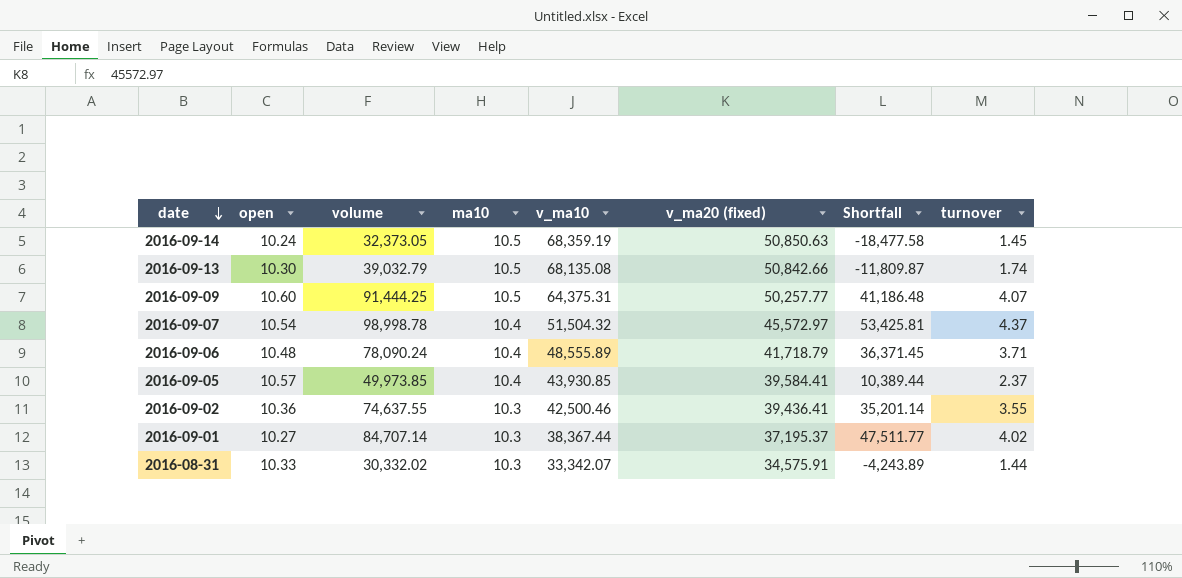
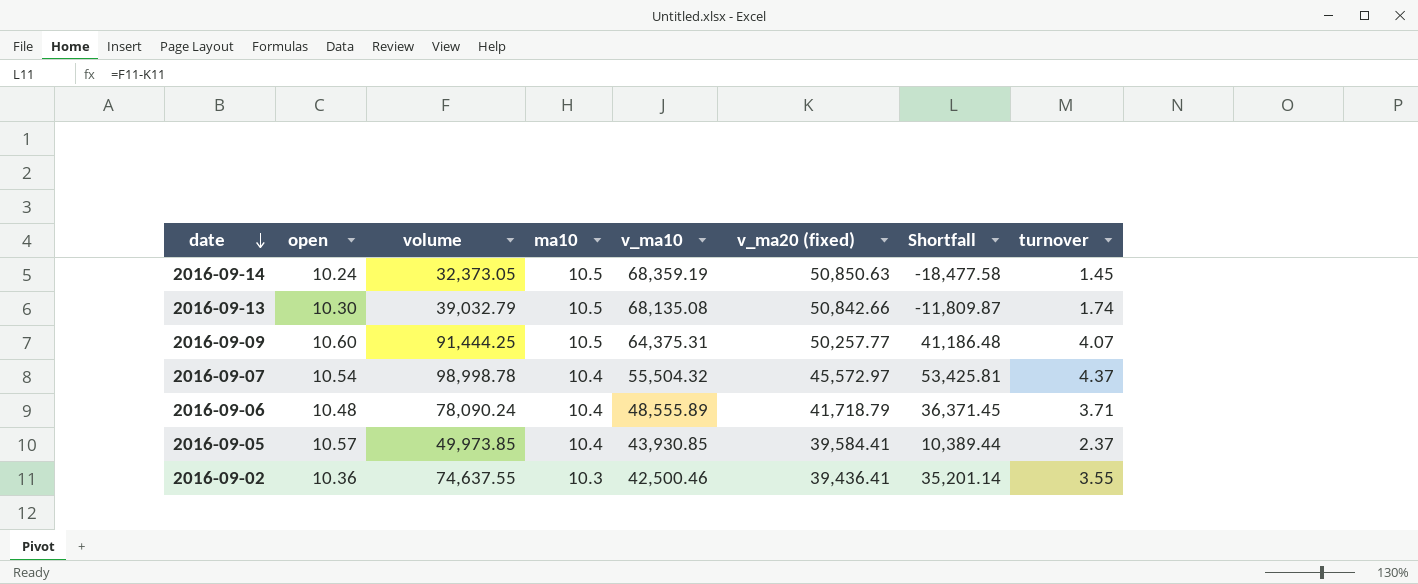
row 2016-09-01: 10.27 | 84,707.14 | 10.3 | 38,367.44 | 37,195.37 | 47,511.77 | 4.02 -> none
row 2016-08-31: 10.33 | 30,332.02 | 10.3 | 33,342.07 | 34,575.91 | -4,243.89 | 1.44 -> none
2016-09-07 | v_ma10: 51,504.32 -> 55,504.32

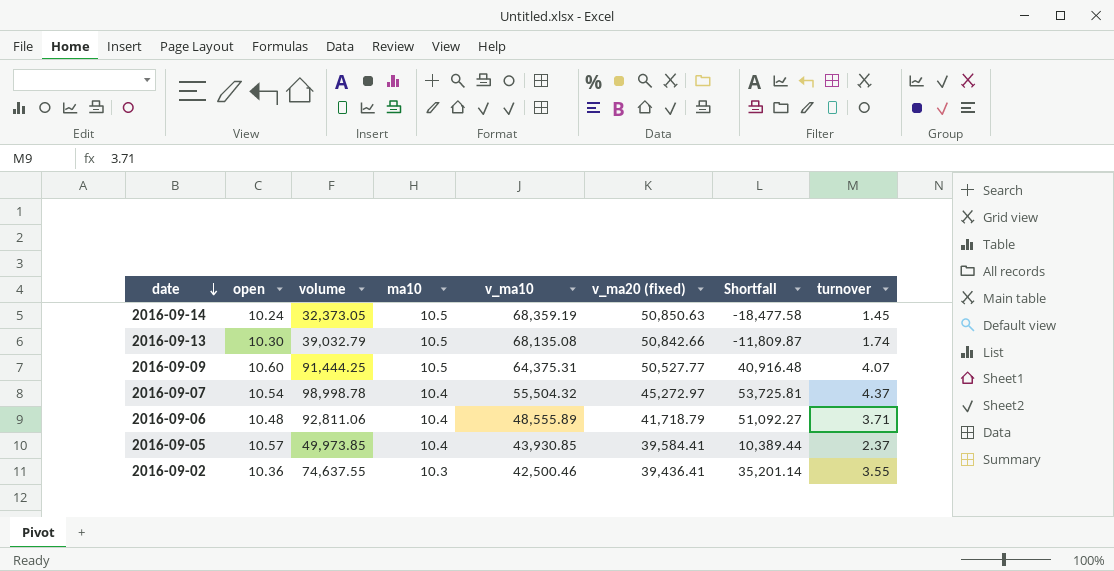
2016-09-09 | v_ma20 (fixed): 50,257.77 -> 50,527.77
2016-09-09 | Shortfall: 41,186.48 -> 40,916.48
2016-09-07 | v_ma20 (fixed): 45,572.97 -> 45,272.97
2016-09-07 | Shortfall: 53,425.81 -> 53,725.81
2016-09-06 | volume: 78,090.24 -> 92,811.06
2016-09-06 | Shortfall: 36,371.45 -> 51,092.27

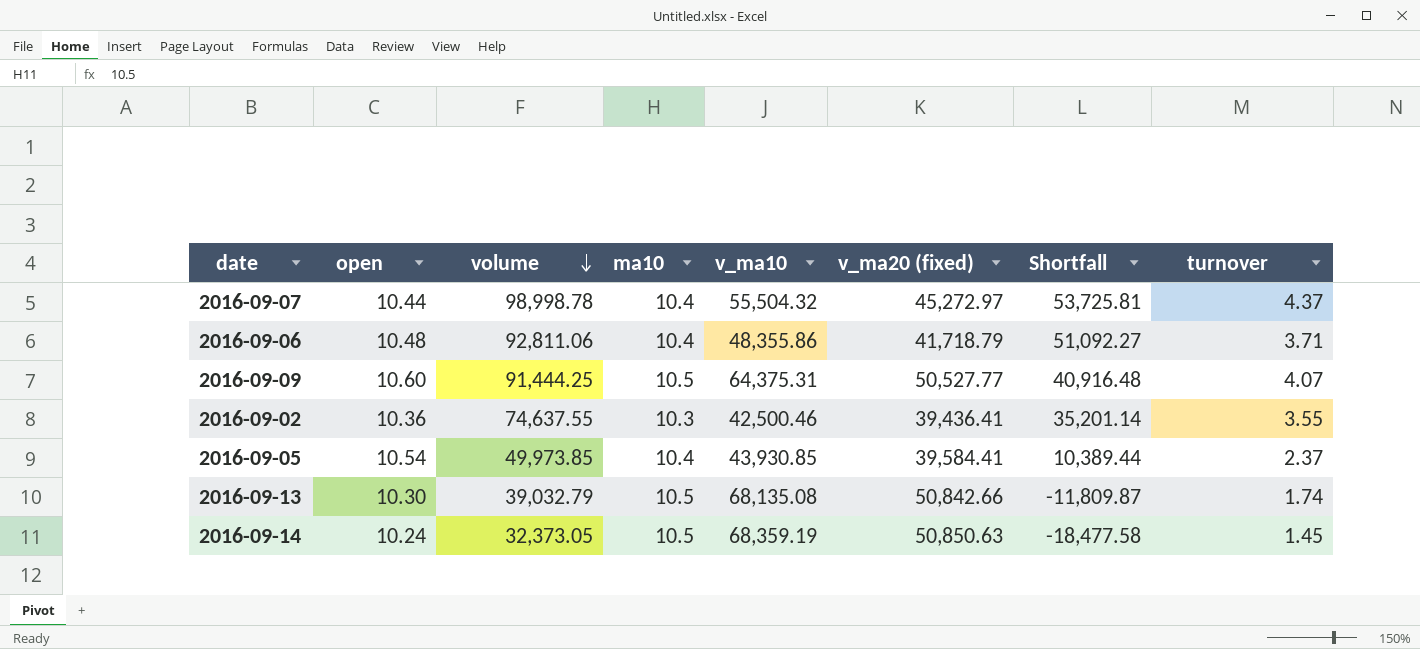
row order: date descending -> volume descending
2016-09-07 | open: 10.54 -> 10.44
2016-09-06 | v_ma10: 48,555.89 -> 48,355.86
2016-09-05 | open: 10.57 -> 10.54

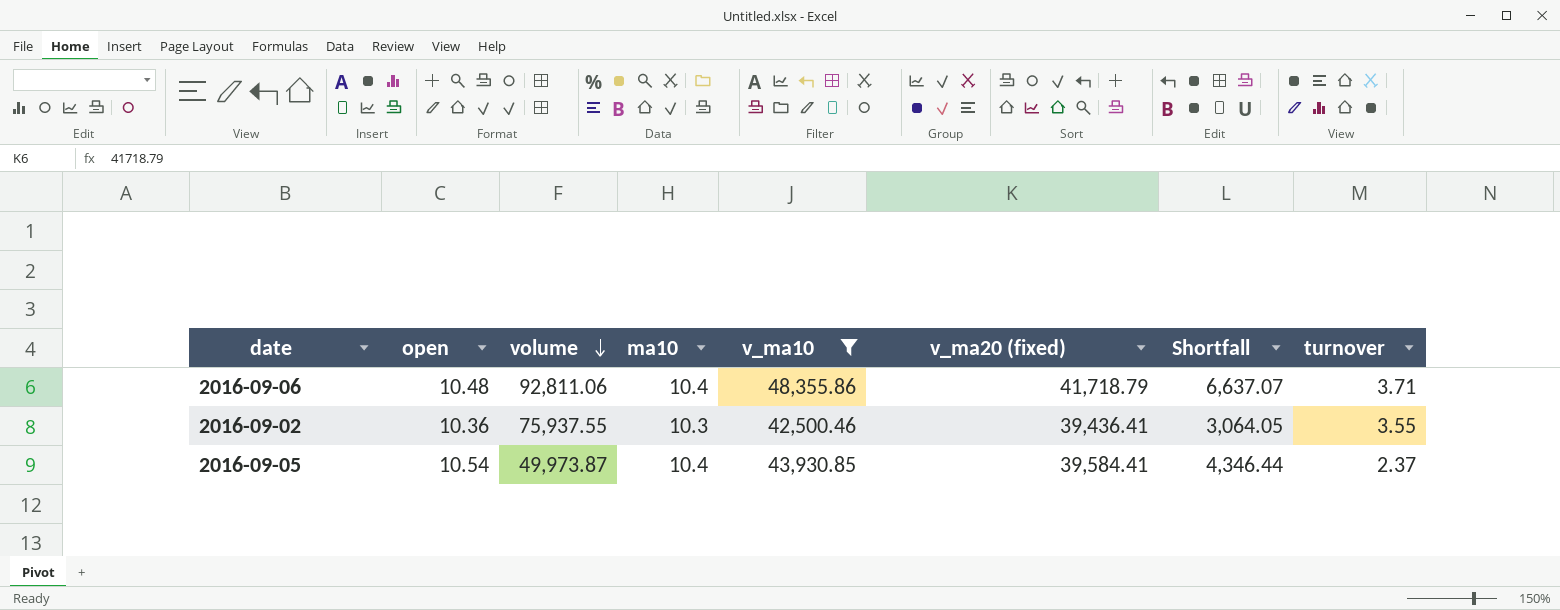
filter: none -> v_ma10 <= 48,355.86
column Shortfall | formula: [volume] - [v_ma20 (fixed)] -> [v_ma10] - [v_ma20 (fixed)]
2016-09-02 | volume: 74,637.55 -> 75,937.55
2016-09-05 | volume: 49,973.85 -> 49,973.87

